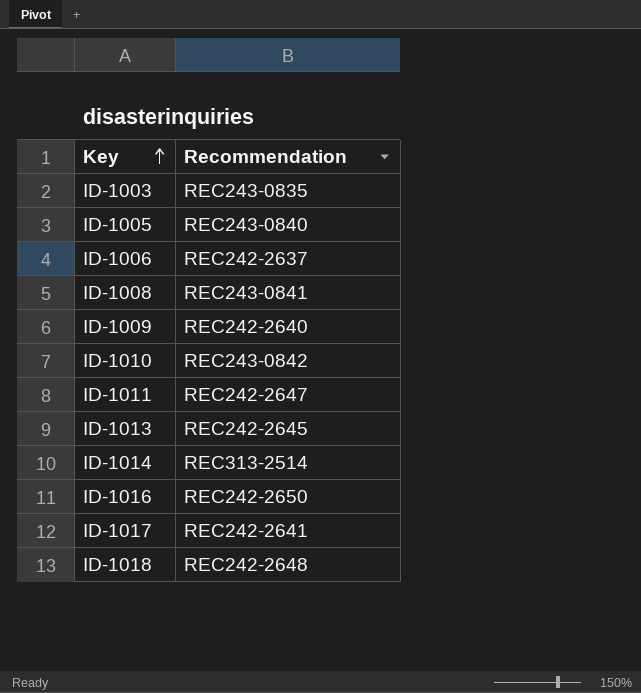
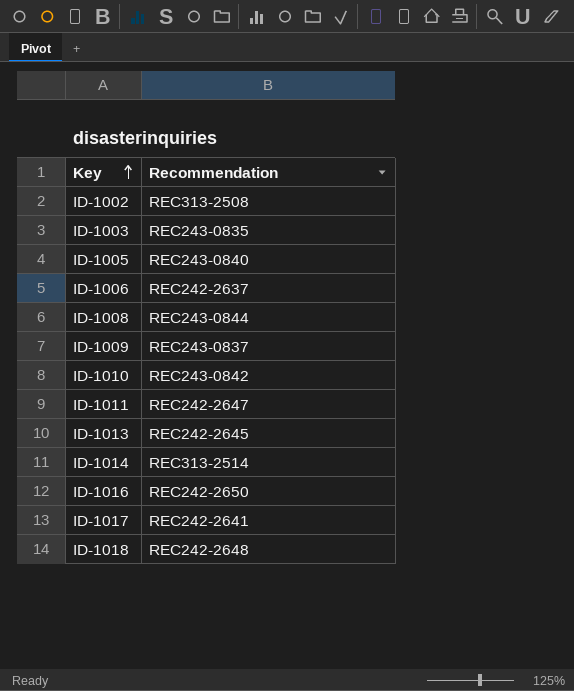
row ID-1002: none -> REC313-2508
ID-1008 | Recommendation: REC243-0841 -> REC243-0844
ID-1009 | Recommendation: REC242-2640 -> REC243-0837

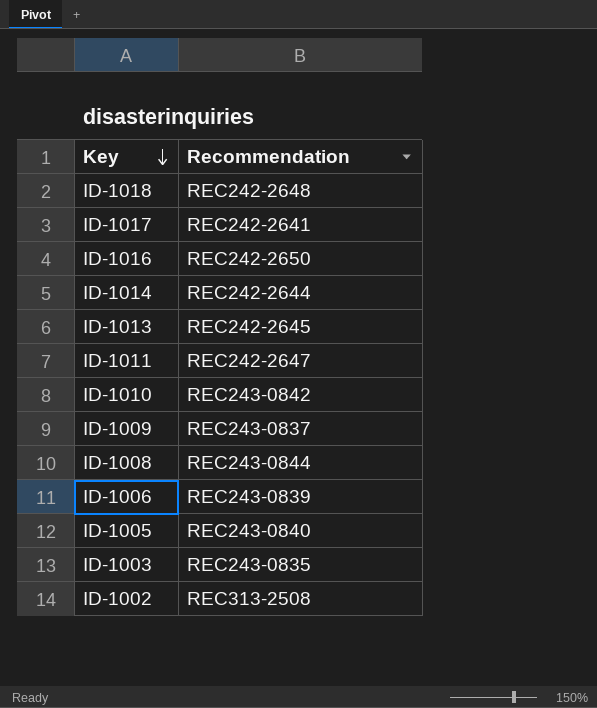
row order: Key ascending -> Key descending
ID-1014 | Recommendation: REC313-2514 -> REC242-2644
ID-1006 | Recommendation: REC242-2637 -> REC243-0839

